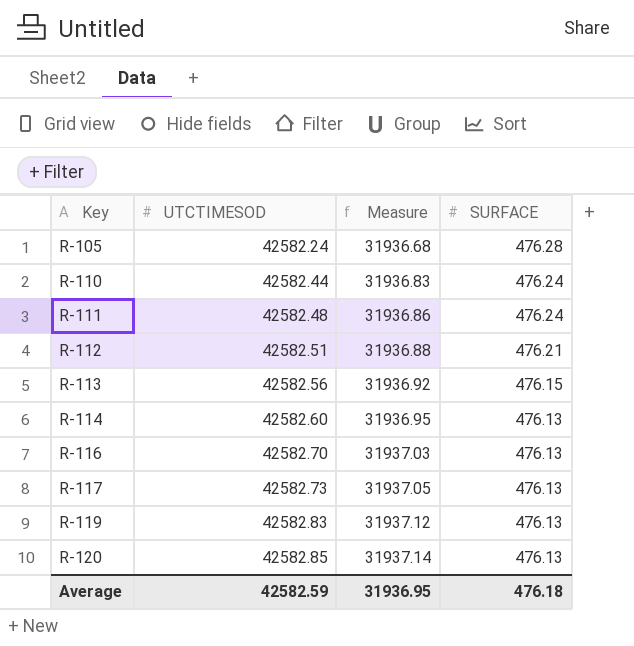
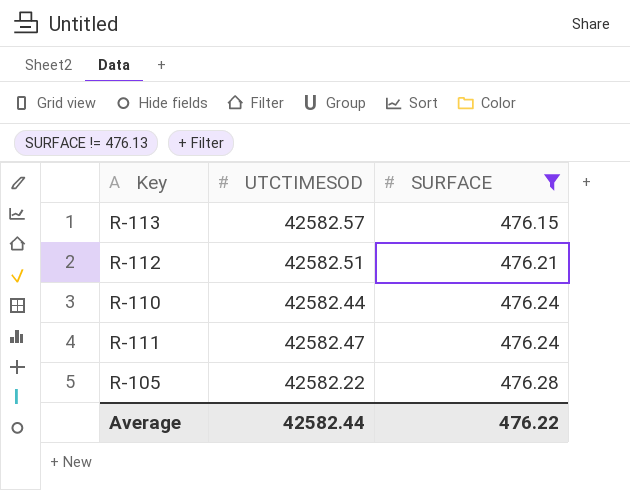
filter: none -> SURFACE != 476.13
row order: Key ascending -> SURFACE ascending
column Measure | formula: [UTCTIMESOD] * 0.75 -> none
R-113 | UTCTIMESOD: 42582.56 -> 42582.57
R-111 | UTCTIMESOD: 42582.48 -> 42582.47
R-105 | UTCTIMESOD: 42582.24 -> 42582.22
Average | UTCTIMESOD: 42582.59 -> 42582.44
Average | SURFACE: 476.18 -> 476.22

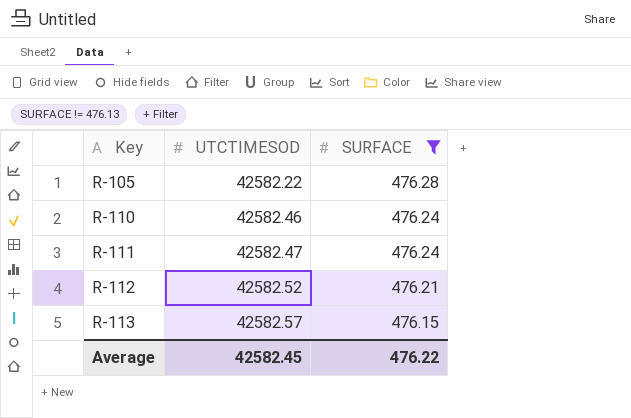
row order: SURFACE ascending -> Key ascending
R-110 | UTCTIMESOD: 42582.44 -> 42582.46
R-112 | UTCTIMESOD: 42582.51 -> 42582.52
Average | UTCTIMESOD: 42582.44 -> 42582.45

